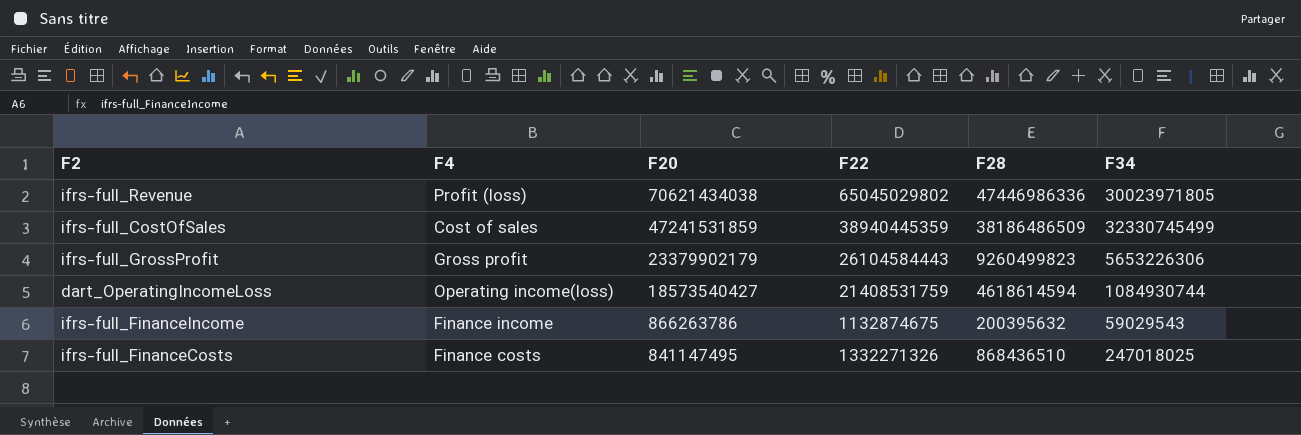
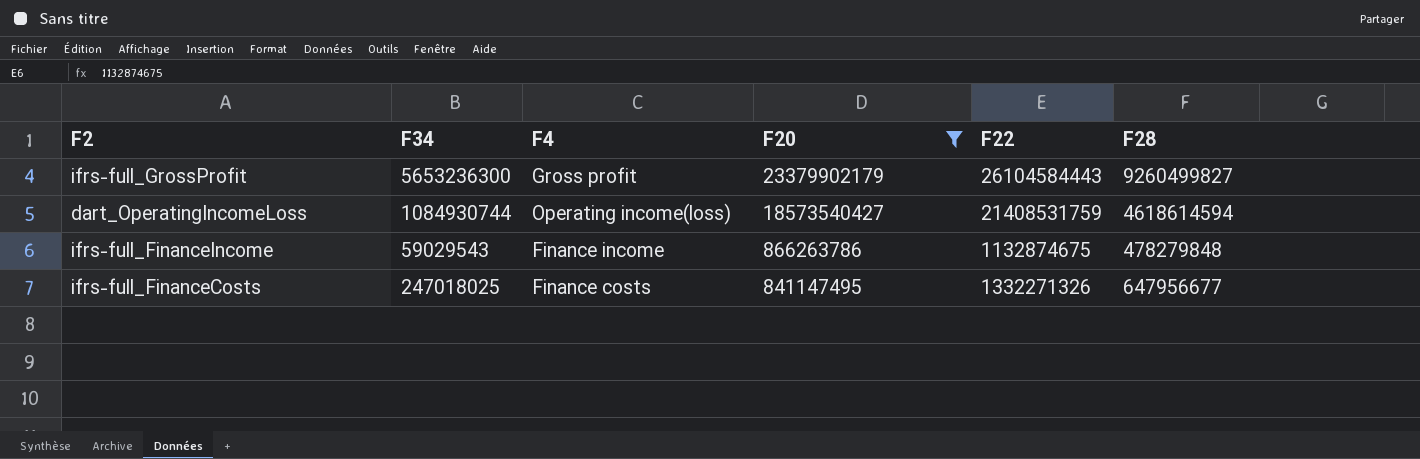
filter: none -> F20 <= 23379902179
column F34 | position: 6 -> 2
ifrs-full_GrossProfit | F34: 5653226306 -> 5653236300
ifrs-full_GrossProfit | F28: 9260499823 -> 9260499827
ifrs-full_FinanceIncome | F28: 200395632 -> 478279848
ifrs-full_FinanceCosts | F28: 868436510 -> 647956677

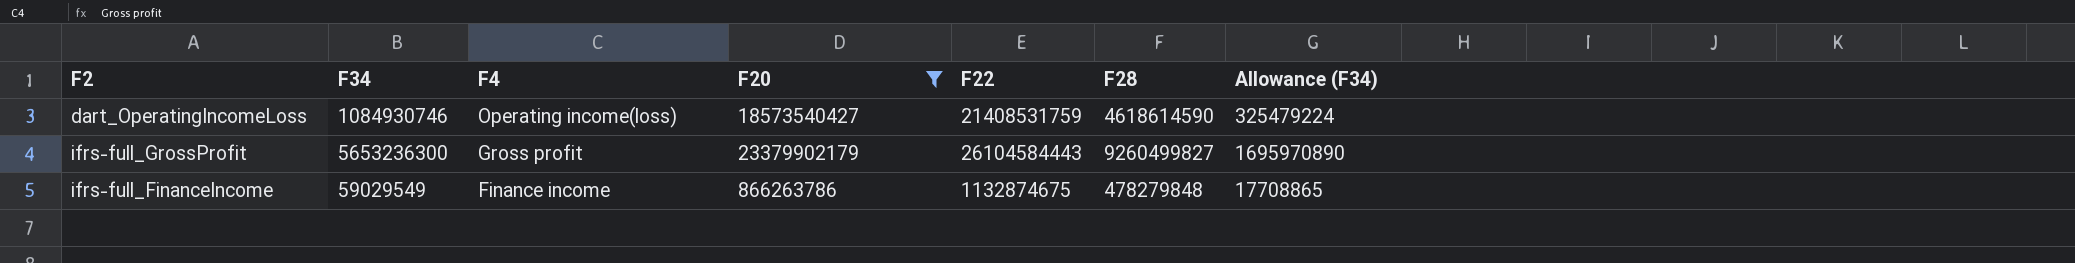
row order: F20 descending -> F4 descending
column Allowance (F34) | formula: none -> [F34] * 0.3
row ifrs-full_FinanceCosts: 247018025 | Finance costs | 841147495 | 1332271326 | 647956677 -> none
dart_OperatingIncomeLoss | F34: 1084930744 -> 1084930746
dart_OperatingIncomeLoss | F28: 4618614594 -> 4618614590
ifrs-full_FinanceIncome | F34: 59029543 -> 59029549

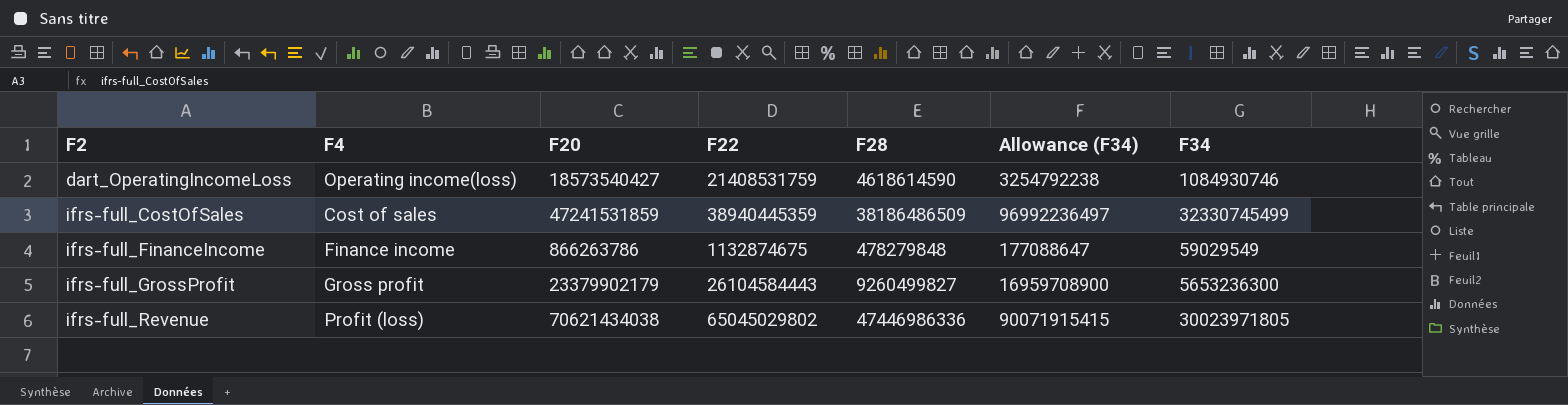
filter: F20 <= 23379902179 -> none
row order: F4 descending -> F2 ascending
column Allowance (F34) | formula: [F34] * 0.3 -> [F34] * 3
column F34 | position: 2 -> 7

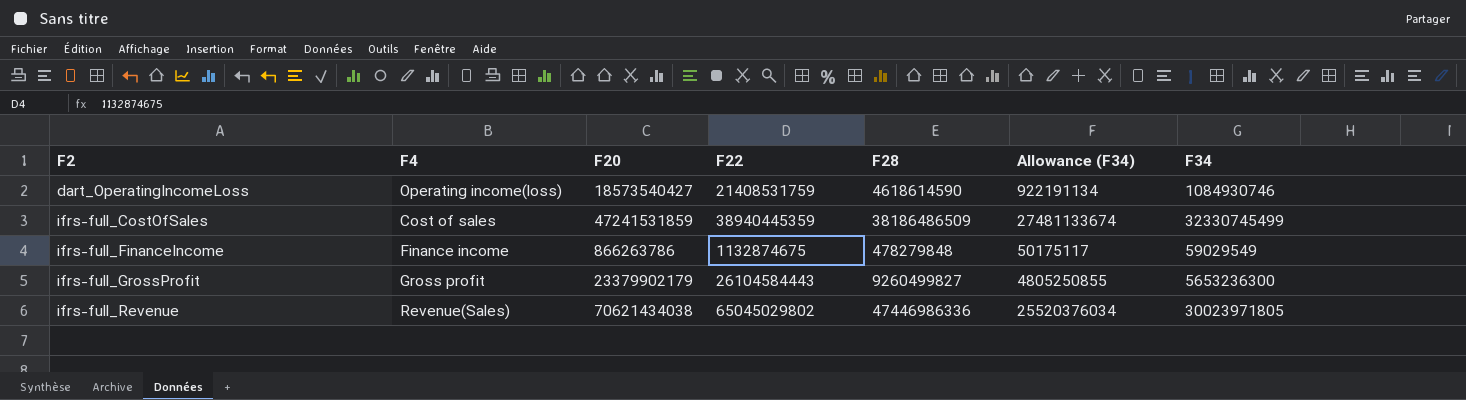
column Allowance (F34) | formula: [F34] * 3 -> [F34] * 0.85
ifrs-full_Revenue | F4: Profit (loss) -> Revenue(Sales)

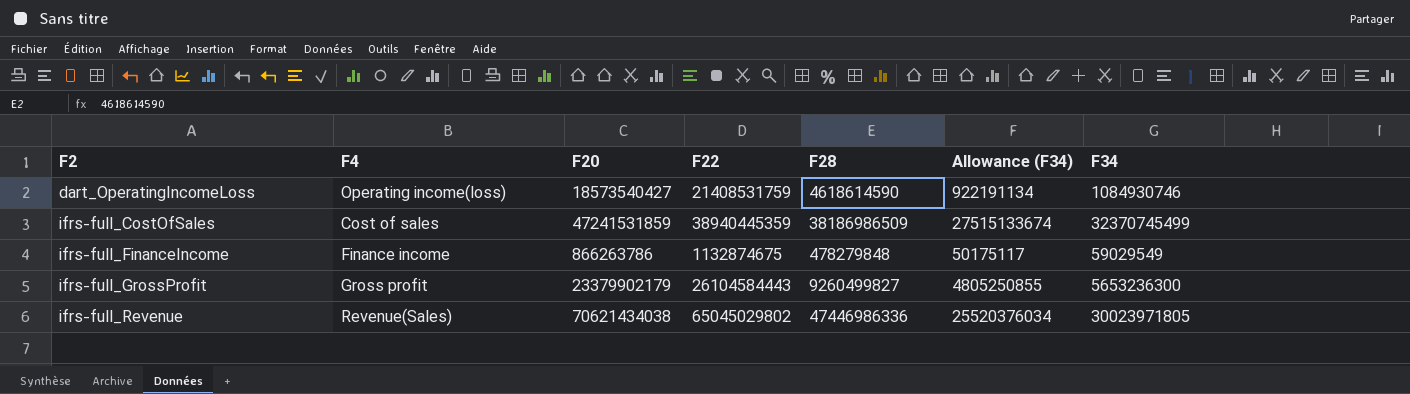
ifrs-full_CostOfSales | F28: 38186486509 -> 38186986509
ifrs-full_CostOfSales | Allowance (F34): 27481133674 -> 27515133674
ifrs-full_CostOfSales | F34: 32330745499 -> 32370745499

